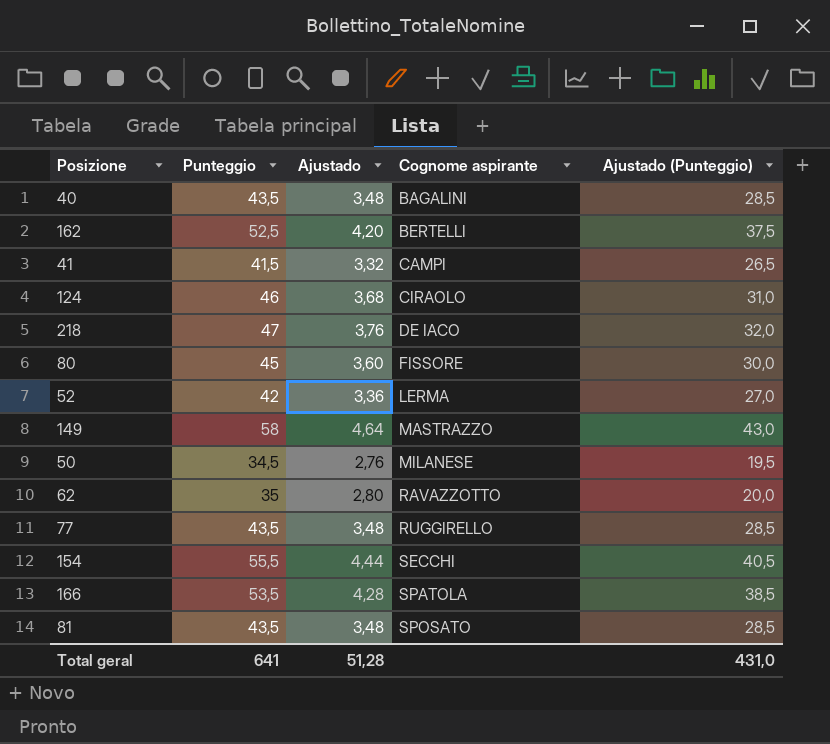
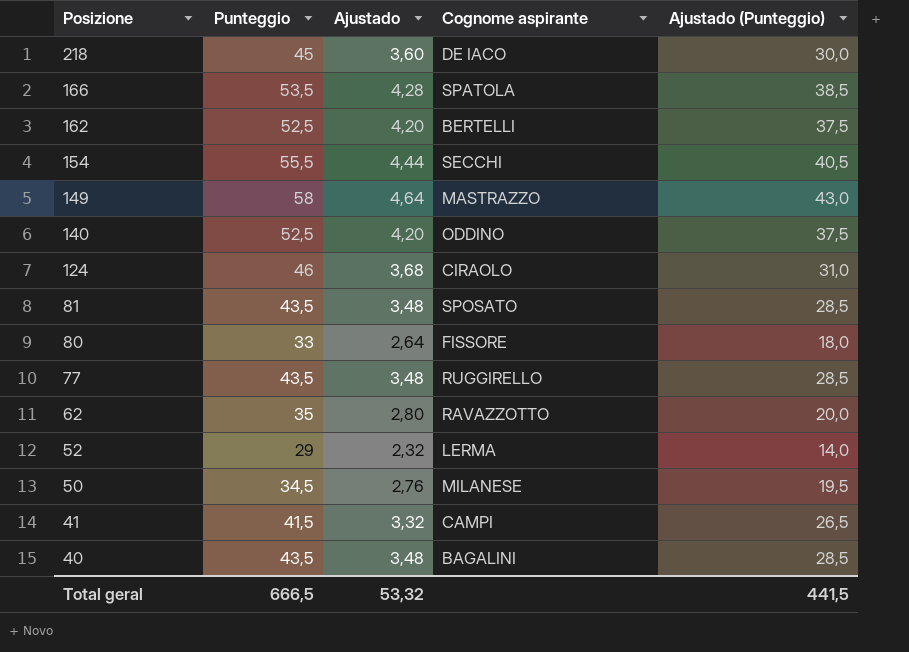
row order: Cognome aspirante ascending -> Posizione descending
218 | Punteggio: 47 -> 45
218 | Ajustado: 3,76 -> 3,60
218 | Ajustado (Punteggio): 32,0 -> 30,0
row 140: none -> 52,5 | 4,20 | ODDINO | 37,5
80 | Punteggio: 45 -> 33
80 | Ajustado: 3,60 -> 2,64
80 | Ajustado (Punteggio): 30,0 -> 18,0
52 | Punteggio: 42 -> 29
52 | Ajustado: 3,36 -> 2,32
52 | Ajustado (Punteggio): 27,0 -> 14,0
Total geral | Punteggio: 641 -> 666,5
Total geral | Ajustado: 51,28 -> 53,32
Total geral | Ajustado (Punteggio): 431,0 -> 441,5

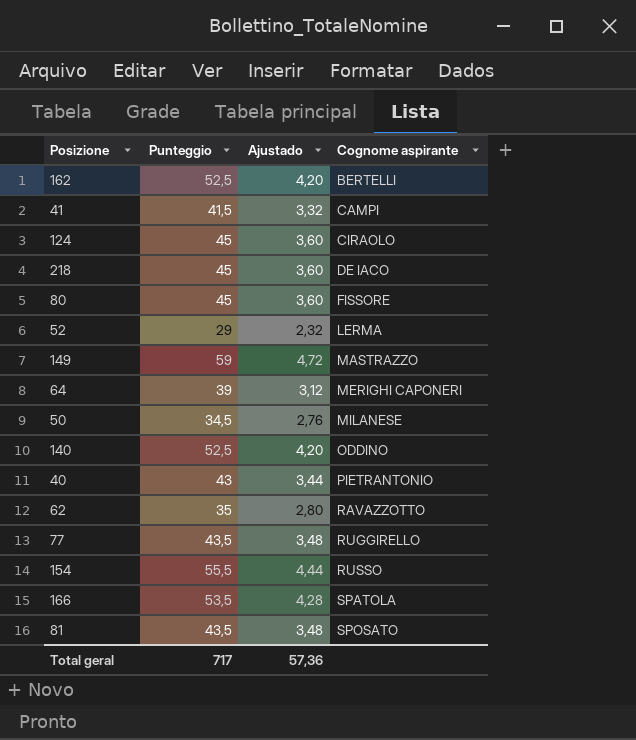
row order: Posizione descending -> Cognome aspirante ascending
column Ajustado (Punteggio) | formula: [Punteggio] - 15 -> none
124 | Punteggio: 46 -> 45
124 | Ajustado: 3,68 -> 3,60
80 | Punteggio: 33 -> 45
80 | Ajustado: 2,64 -> 3,60
149 | Punteggio: 58 -> 59
149 | Ajustado: 4,64 -> 4,72
row 64: none -> 39 | 3,12 | MERIGHI CAPONERI
40 | Punteggio: 43,5 -> 43
40 | Ajustado: 3,48 -> 3,44
40 | Cognome aspirante: BAGALINI -> PIETRANTONIO
154 | Cognome aspirante: SECCHI -> RUSSO
Total geral | Punteggio: 666,5 -> 717
Total geral | Ajustado: 53,32 -> 57,36

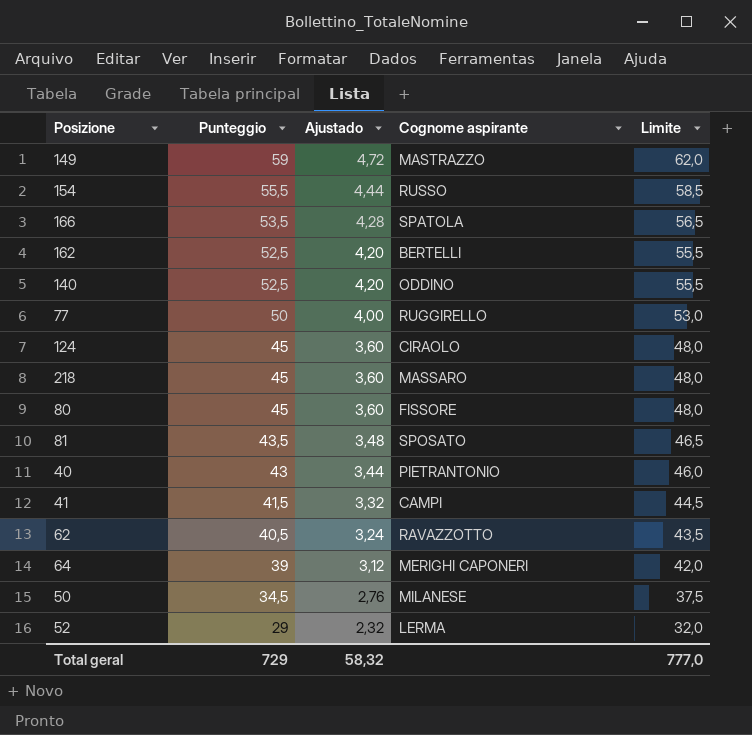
row order: Cognome aspirante ascending -> Punteggio descending
column Limite | formula: none -> [Punteggio] + 3
77 | Punteggio: 43,5 -> 50
77 | Ajustado: 3,48 -> 4,00
218 | Cognome aspirante: DE IACO -> MASSARO
62 | Punteggio: 35 -> 40,5
62 | Ajustado: 2,80 -> 3,24
Total geral | Punteggio: 717 -> 729
Total geral | Ajustado: 57,36 -> 58,32

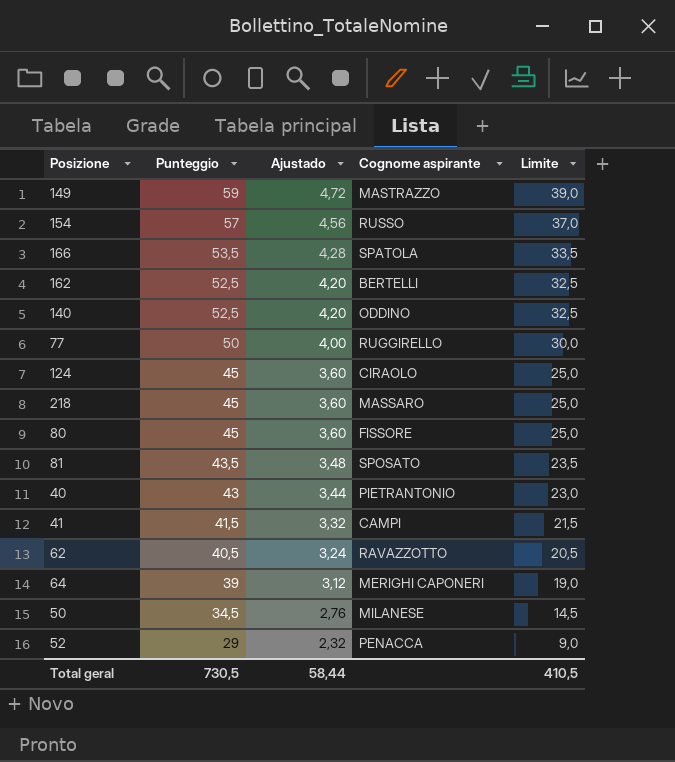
column Limite | formula: [Punteggio] + 3 -> [Punteggio] - 20
154 | Punteggio: 55,5 -> 57
154 | Ajustado: 4,44 -> 4,56
52 | Cognome aspirante: LERMA -> PENACCA
Total geral | Punteggio: 729 -> 730,5
Total geral | Ajustado: 58,32 -> 58,44
Total geral | Limite: 777,0 -> 410,5

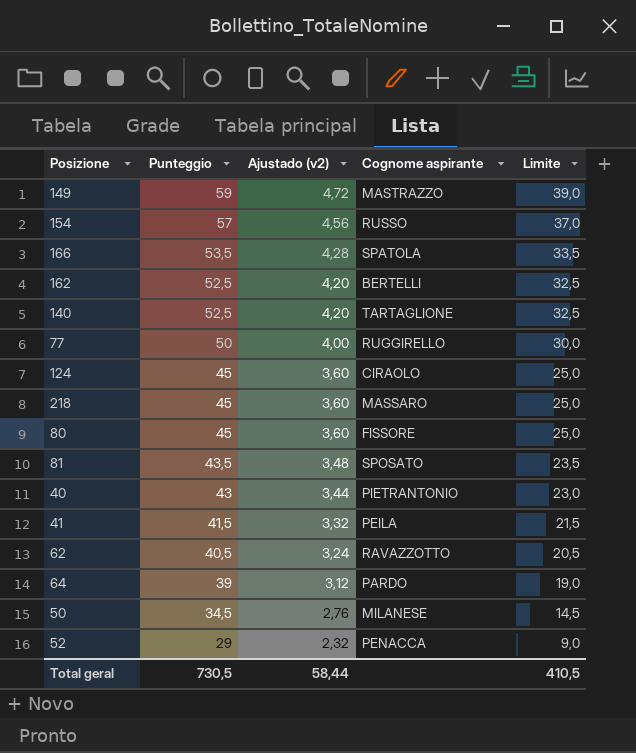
column name: Ajustado -> Ajustado (v2)
140 | Cognome aspirante: ODDINO -> TARTAGLIONE
41 | Cognome aspirante: CAMPI -> PEILA
64 | Cognome aspirante: MERIGHI CAPONERI -> PARDO

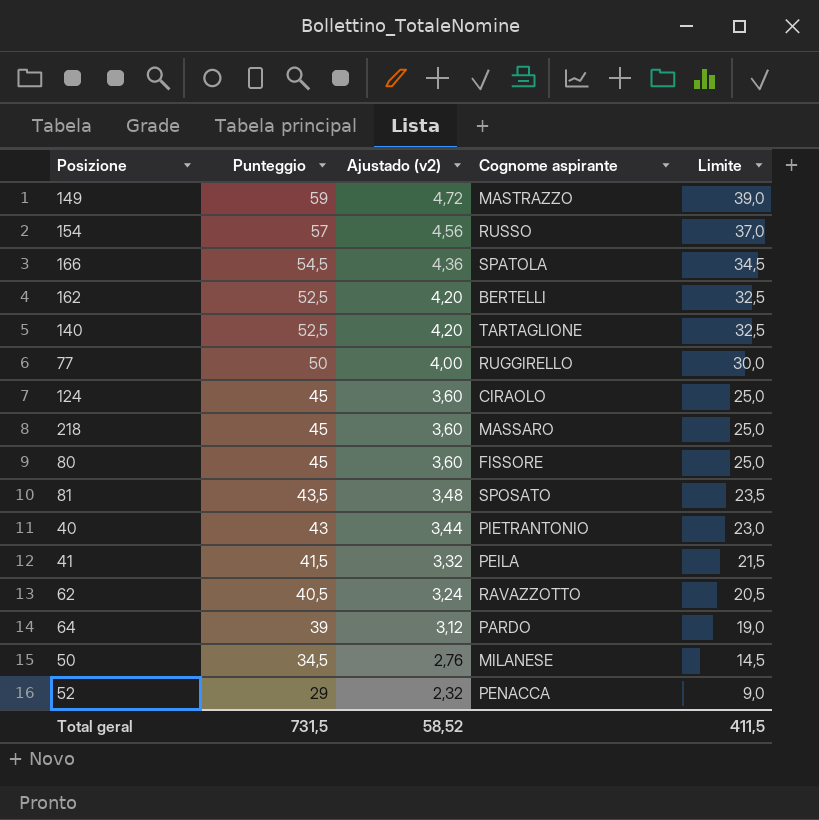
166 | Punteggio: 53,5 -> 54,5
166 | Ajustado (v2): 4,28 -> 4,36
166 | Limite: 33,5 -> 34,5
Total geral | Punteggio: 730,5 -> 731,5
Total geral | Ajustado (v2): 58,44 -> 58,52
Total geral | Limite: 410,5 -> 411,5

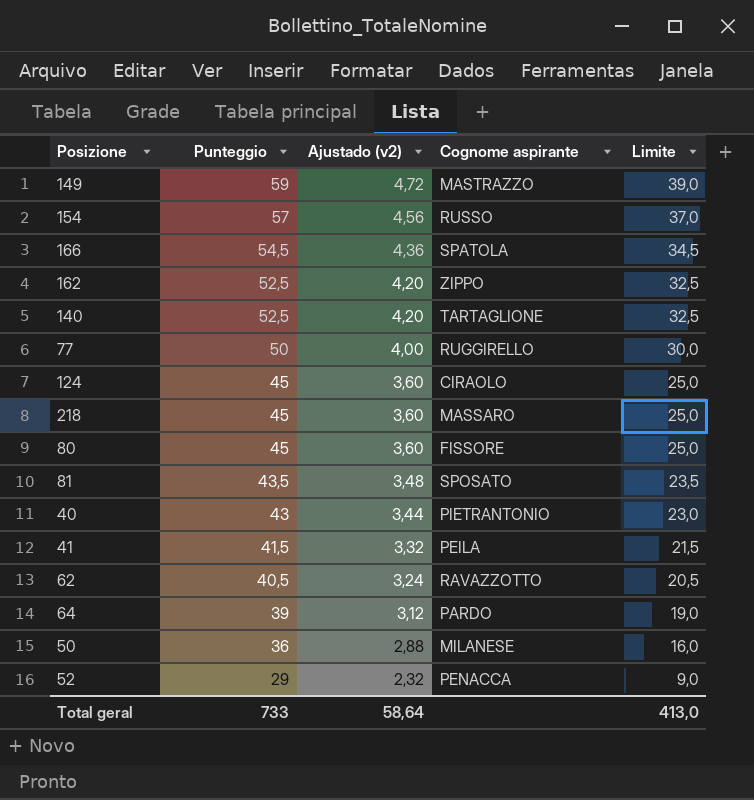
162 | Cognome aspirante: BERTELLI -> ZIPPO
50 | Punteggio: 34,5 -> 36
50 | Ajustado (v2): 2,76 -> 2,88
50 | Limite: 14,5 -> 16,0
Total geral | Punteggio: 731,5 -> 733
Total geral | Ajustado (v2): 58,52 -> 58,64
Total geral | Limite: 411,5 -> 413,0

